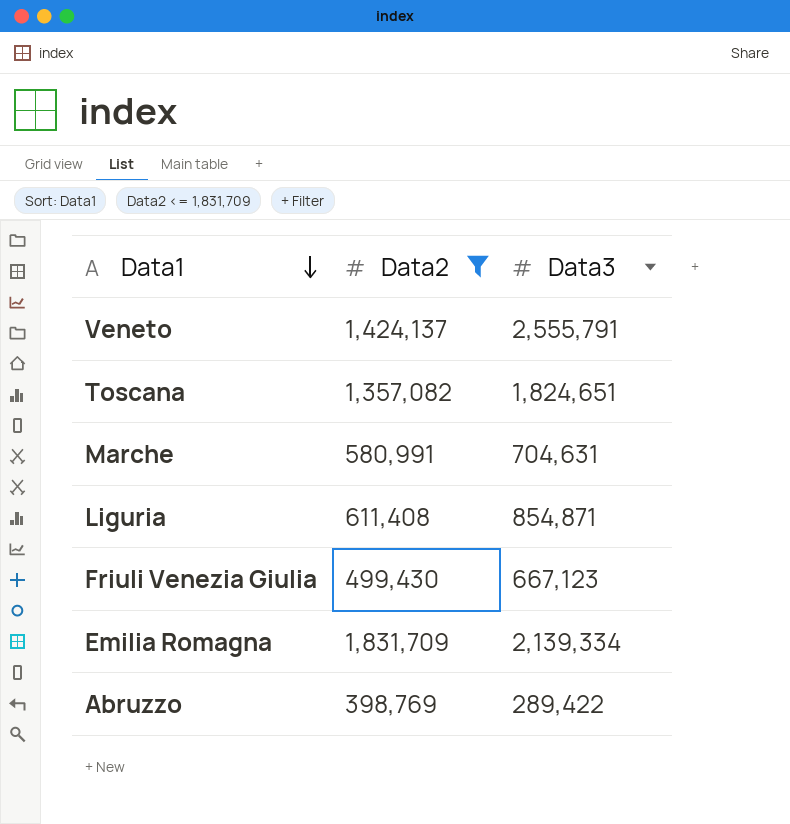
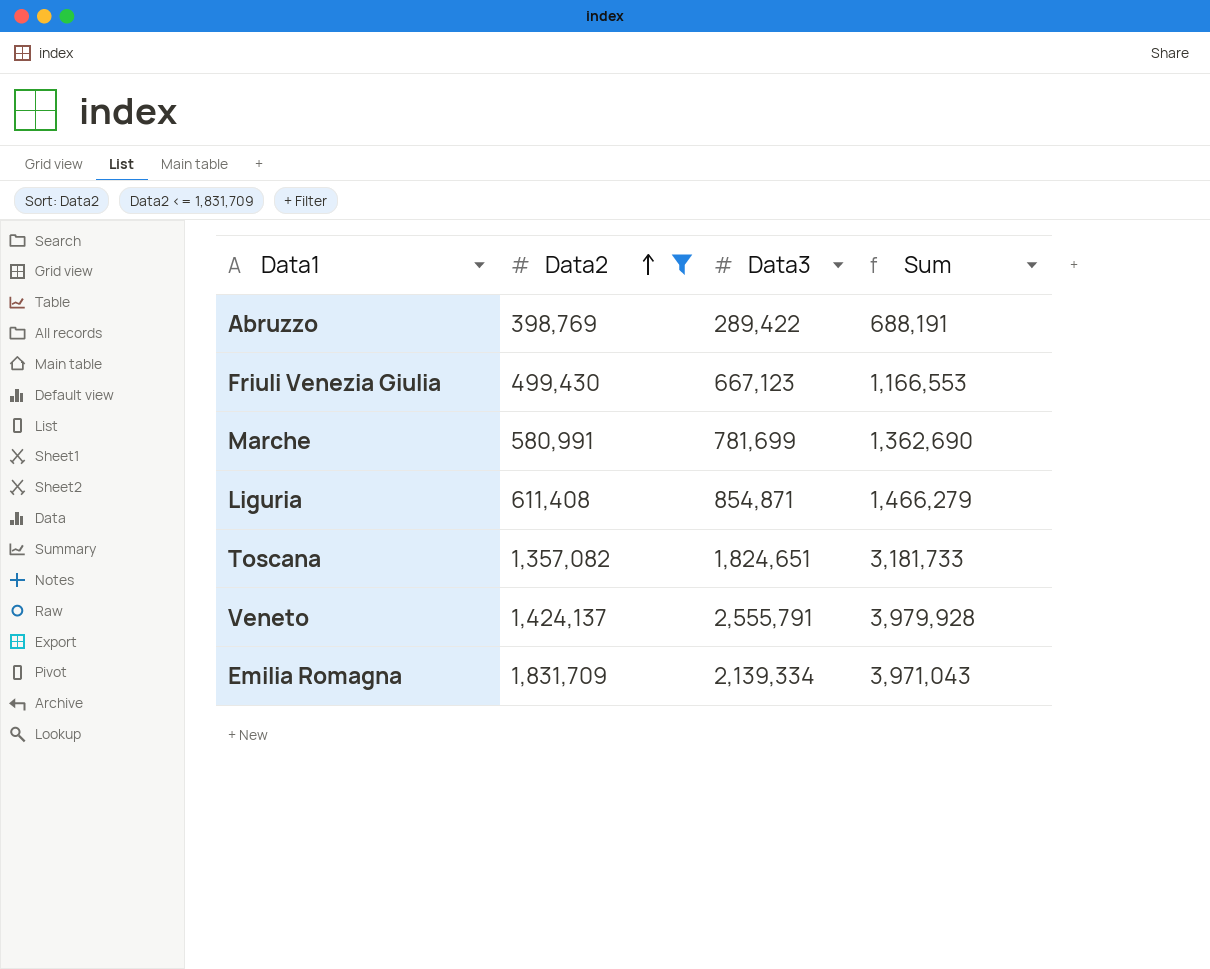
row order: Data1 descending -> Data2 ascending
column Sum | formula: none -> [Data2] + [Data3]
Marche | Data3: 704,631 -> 781,699

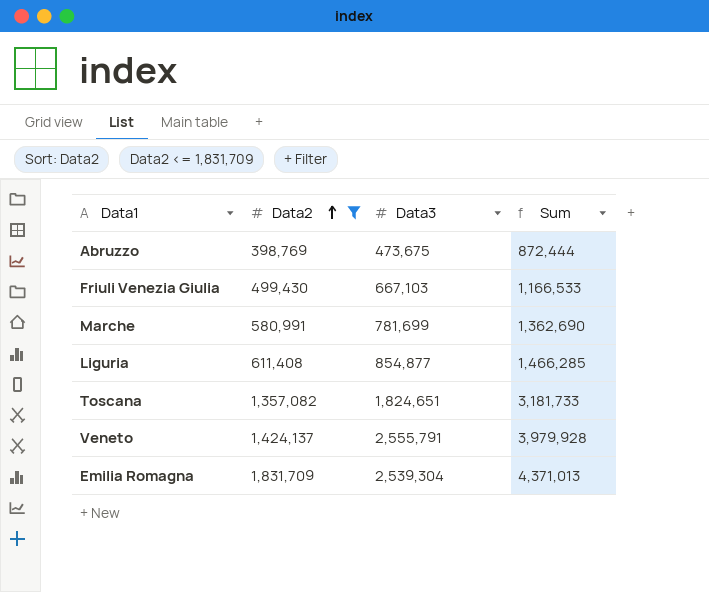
Abruzzo | Data3: 289,422 -> 473,675
Abruzzo | Sum: 688,191 -> 872,444
Friuli Venezia Giulia | Data3: 667,123 -> 667,103
Friuli Venezia Giulia | Sum: 1,166,553 -> 1,166,533
Liguria | Data3: 854,871 -> 854,877
Liguria | Sum: 1,466,279 -> 1,466,285
Emilia Romagna | Data3: 2,139,334 -> 2,539,304
Emilia Romagna | Sum: 3,971,043 -> 4,371,013

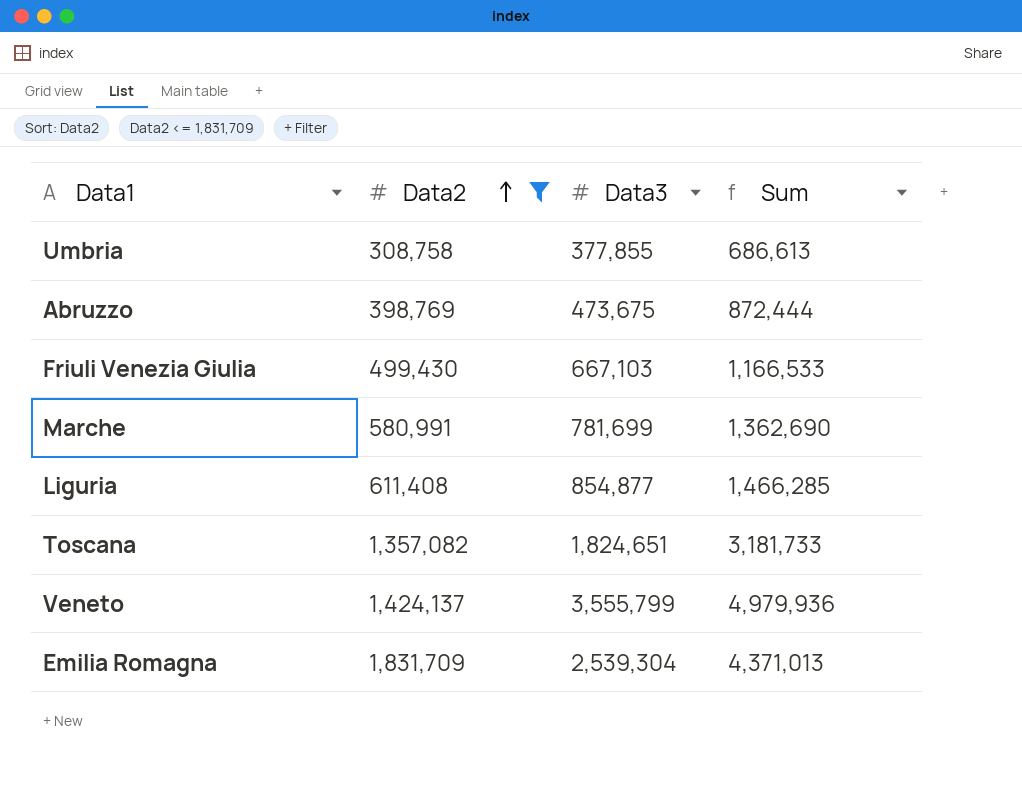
row Umbria: none -> 308,758 | 377,855 | 686,613
Veneto | Data3: 2,555,791 -> 3,555,799
Veneto | Sum: 3,979,928 -> 4,979,936

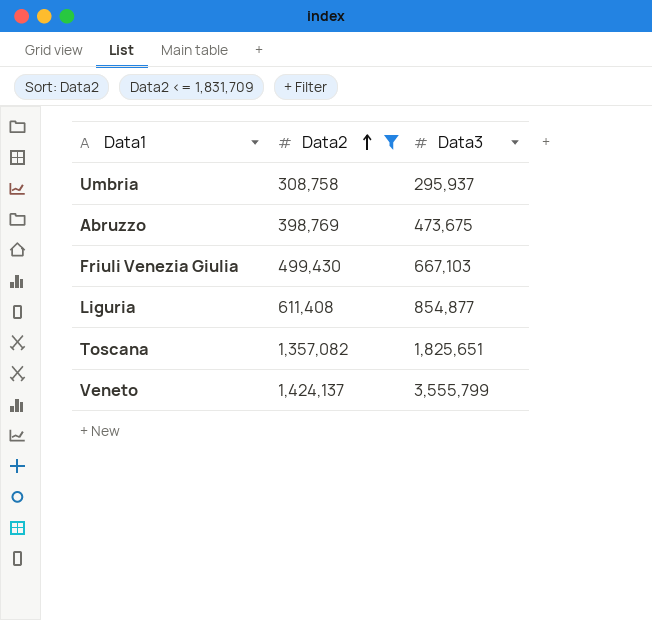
column Sum | formula: [Data2] + [Data3] -> none
row Marche: 580,991 | 781,699 | 1,362,690 -> none
row Emilia Romagna: 1,831,709 | 2,539,304 | 4,371,013 -> none
Umbria | Data3: 377,855 -> 295,937
Toscana | Data3: 1,824,651 -> 1,825,651

